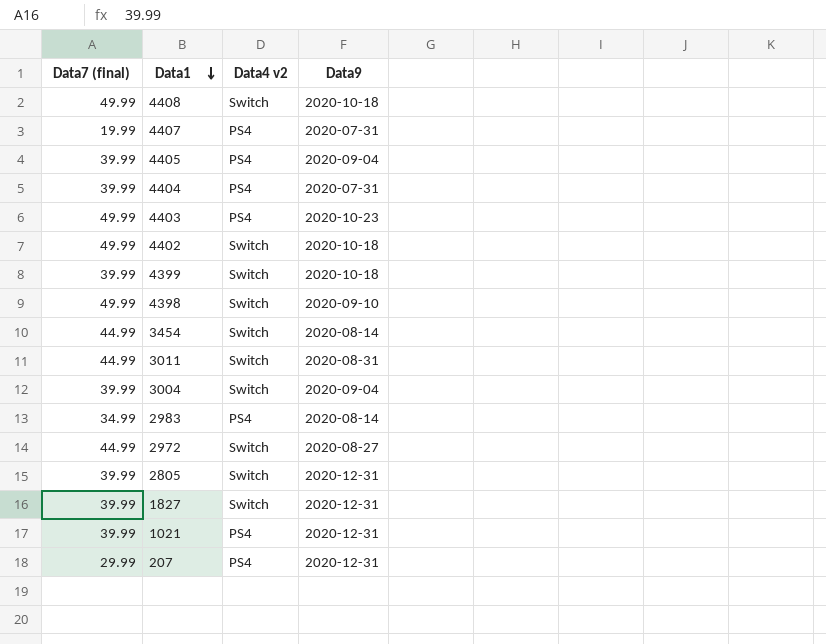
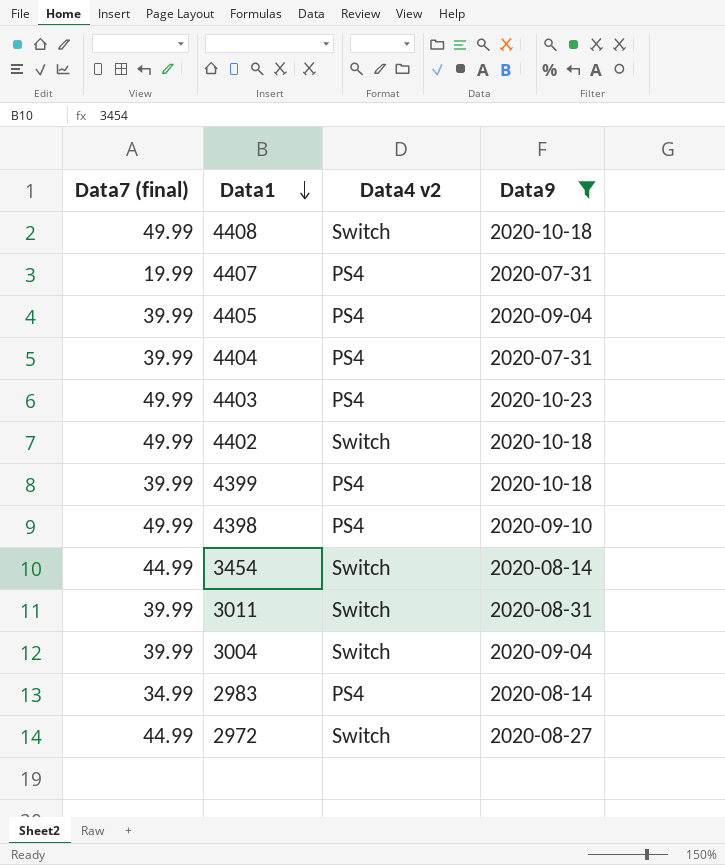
filter: none -> Data9 != 2020-12-31
4399 | Data4 v2: Switch -> PS4
4398 | Data4 v2: Switch -> PS4
3011 | Data7 (final): 44.99 -> 39.99

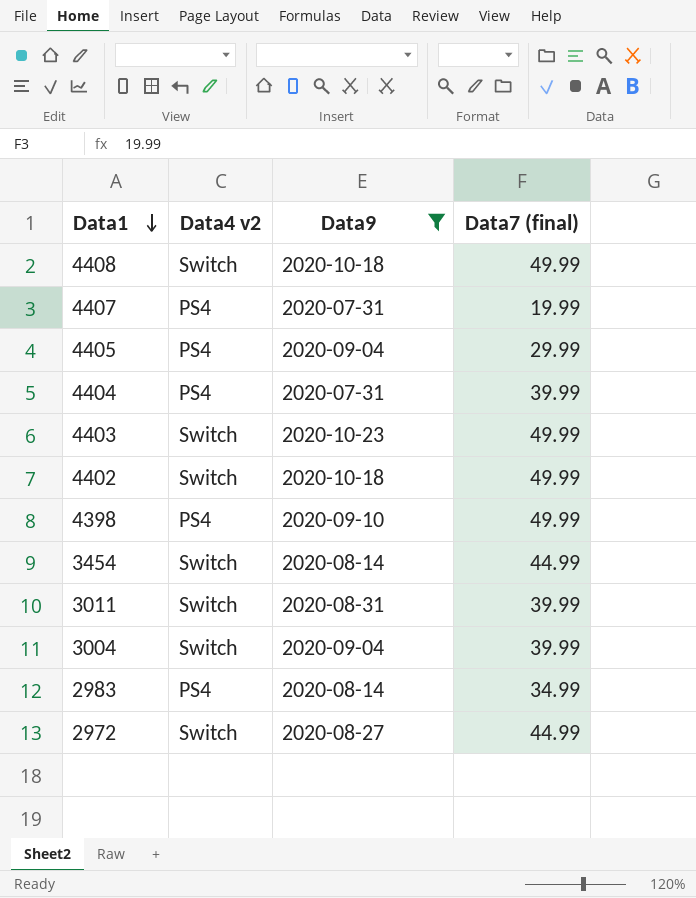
column Data7 (final) | position: 1 -> 4
row 4399: 39.99 | PS4 | 2020-10-18 -> none
4405 | Data7 (final): 39.99 -> 29.99
4403 | Data4 v2: PS4 -> Switch

